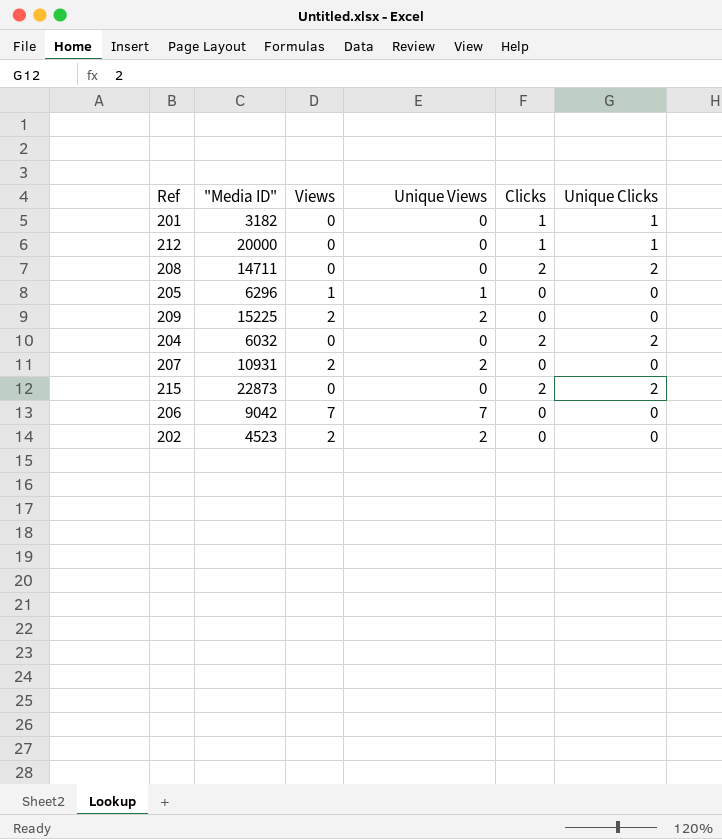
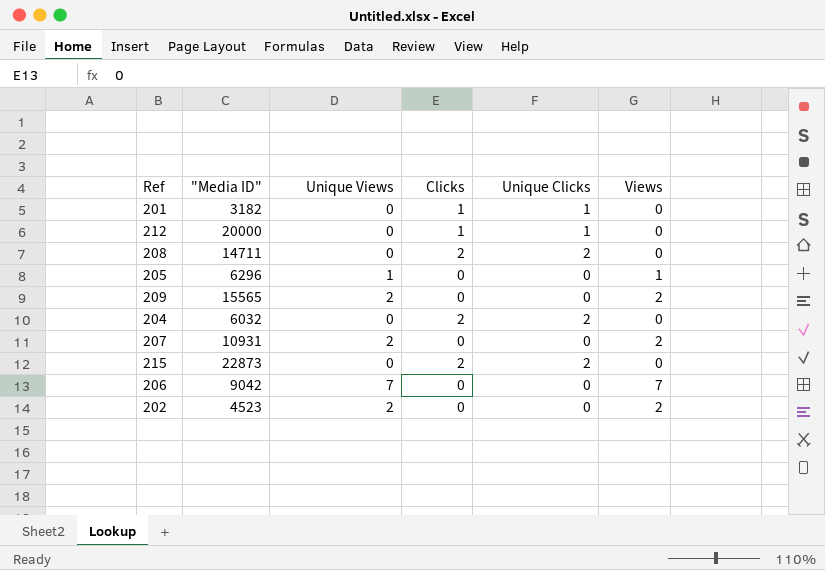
column Views | position: 3 -> 6
209 | "Media ID": 15225 -> 15565

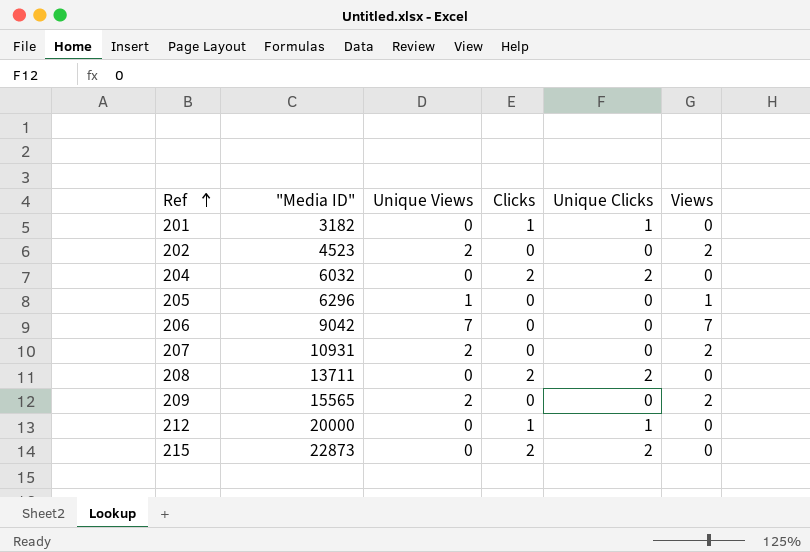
row order: none -> Ref ascending
208 | "Media ID": 14711 -> 13711

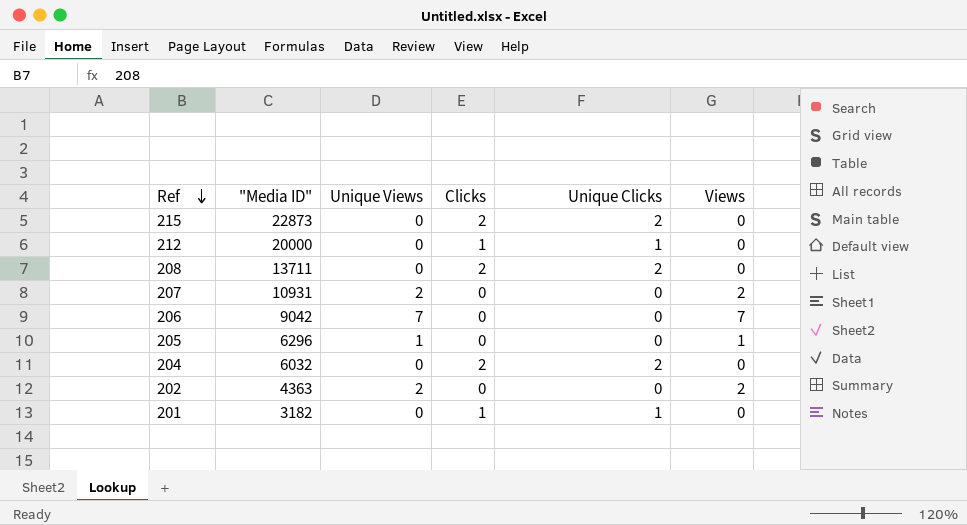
row order: Ref ascending -> Ref descending
row 209: 15565 | 2 | 0 | 0 | 2 -> none
202 | "Media ID": 4523 -> 4363

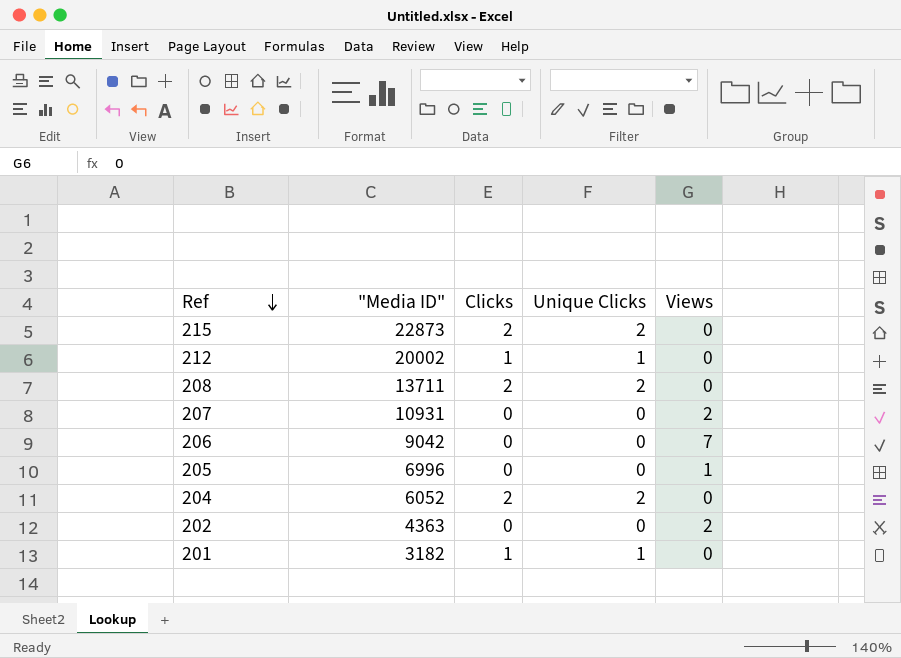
column Unique Views | position: 3 -> none
212 | "Media ID": 20000 -> 20002
205 | "Media ID": 6296 -> 6996
204 | "Media ID": 6032 -> 6052

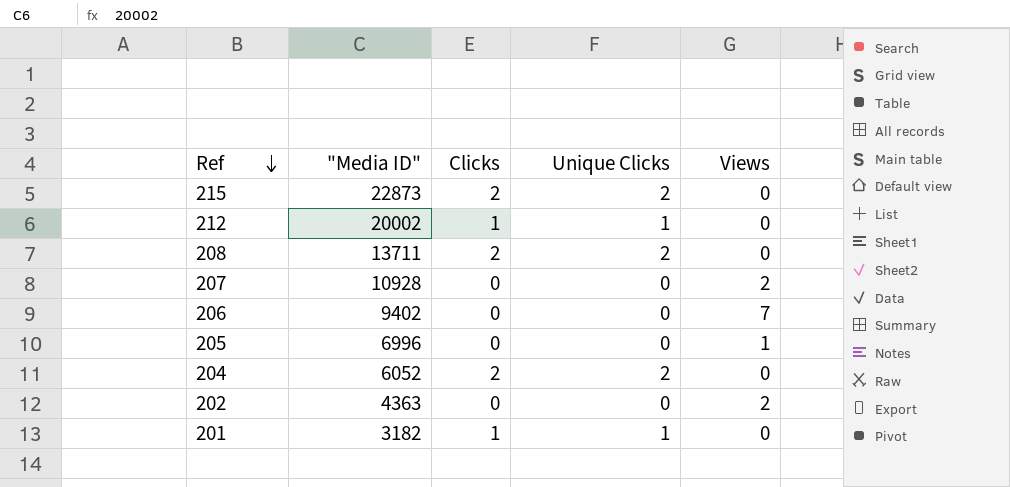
207 | "Media ID": 10931 -> 10928
206 | "Media ID": 9042 -> 9402

